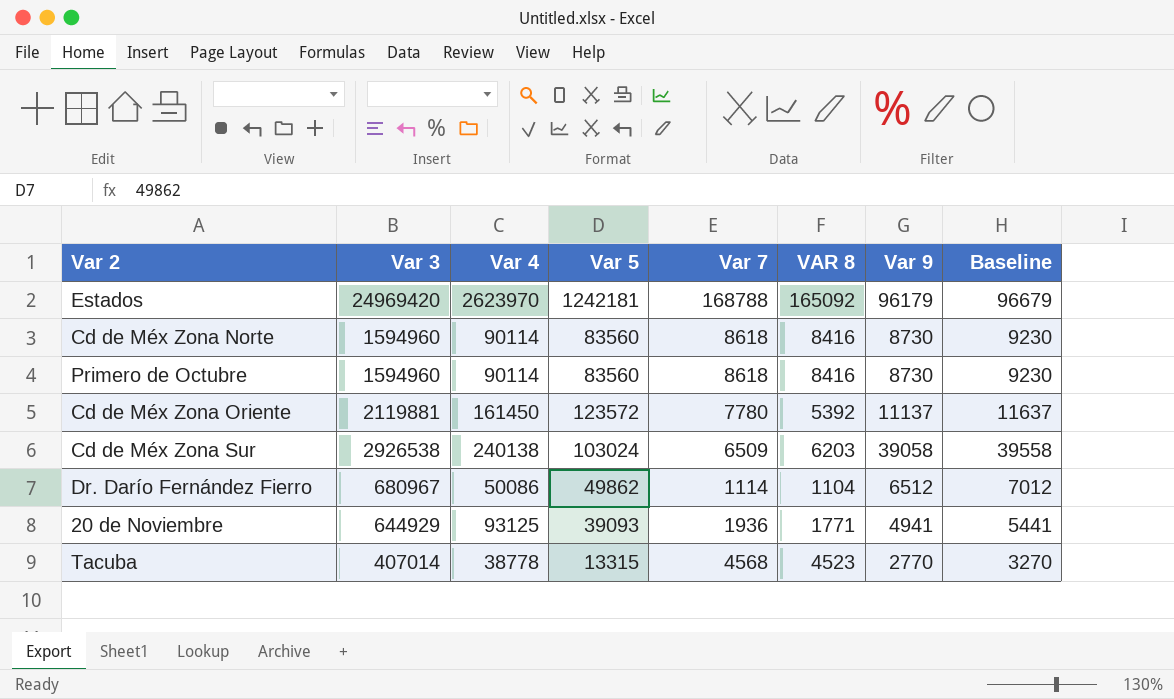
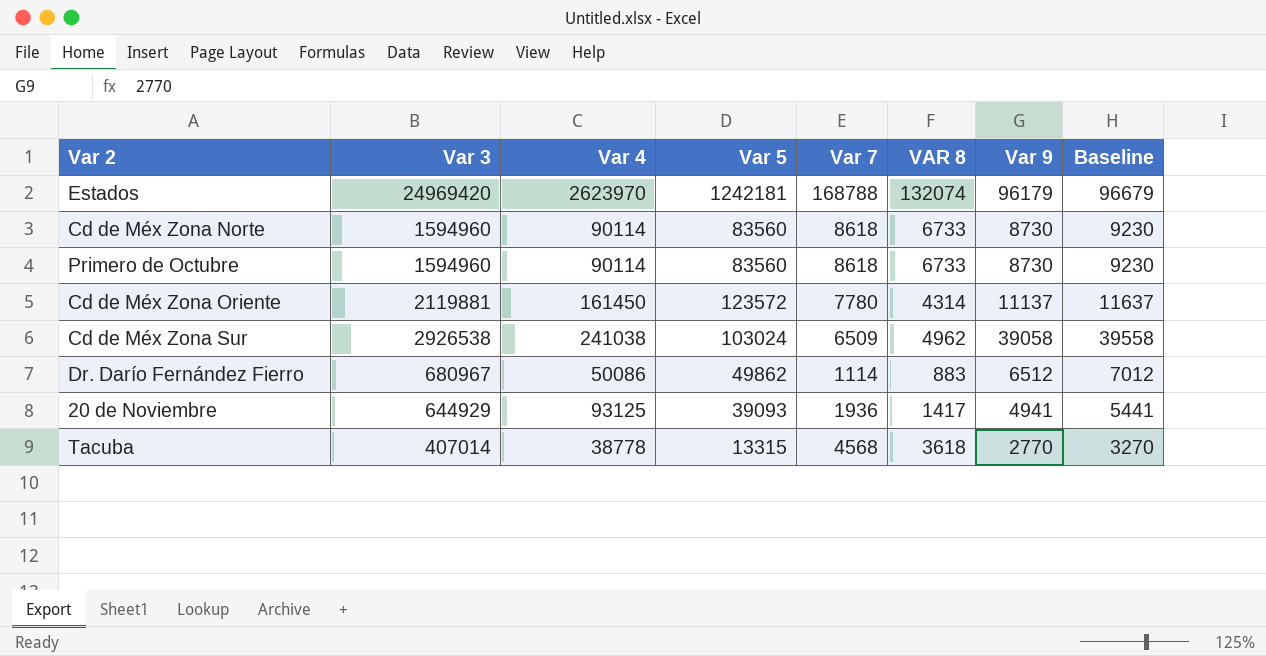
Estados | VAR 8: 165092 -> 132074
Cd de Méx Zona Norte | VAR 8: 8416 -> 6733
Primero de Octubre | VAR 8: 8416 -> 6733
Cd de Méx Zona Oriente | VAR 8: 5392 -> 4314
Cd de Méx Zona Sur | Var 4: 240138 -> 241038
Cd de Méx Zona Sur | VAR 8: 6203 -> 4962
Dr. Darío Fernández Fierro | VAR 8: 1104 -> 883
20 de Noviembre | VAR 8: 1771 -> 1417
Tacuba | VAR 8: 4523 -> 3618

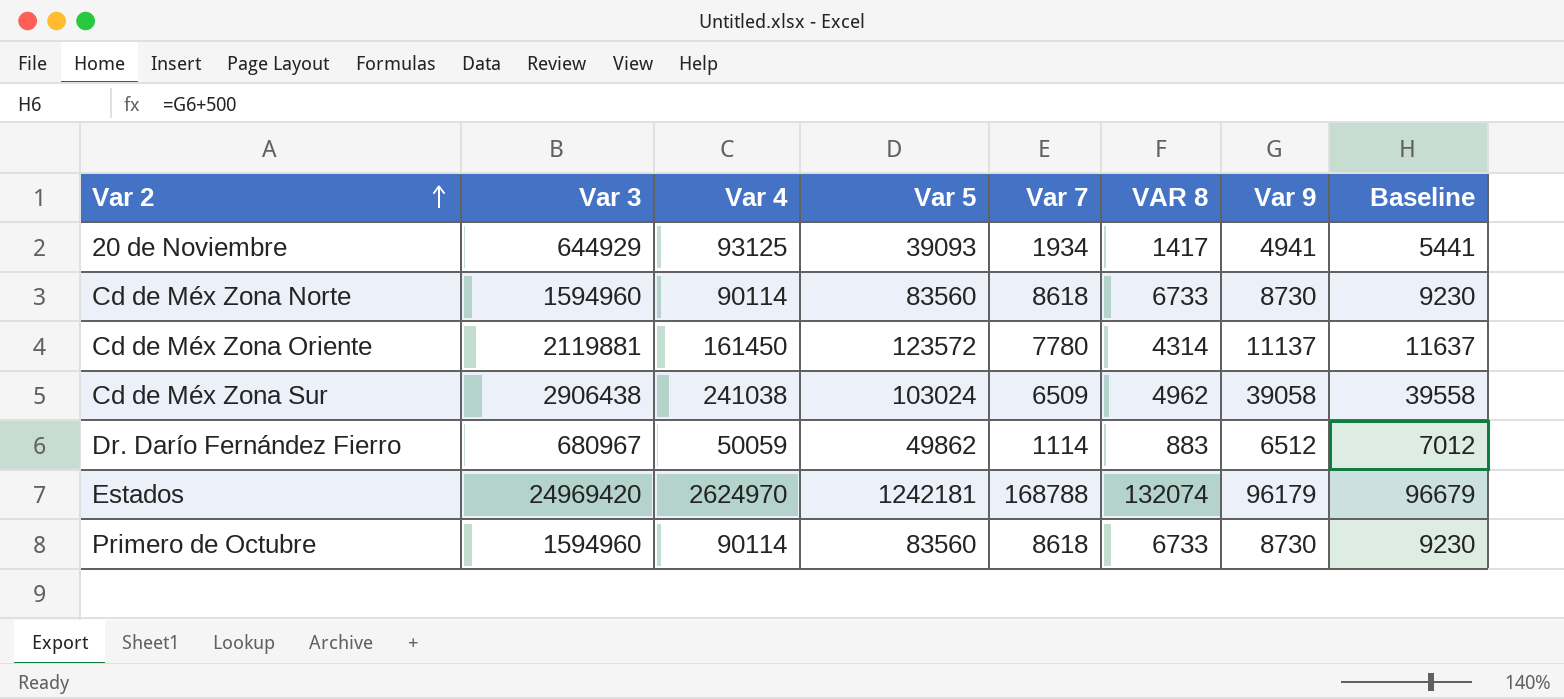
row order: none -> Var 2 ascending
row Tacuba: 407014 | 38778 | 13315 | 4568 | 3618 | 2770 | 3270 -> none
20 de Noviembre | Var 7: 1936 -> 1934
Cd de Méx Zona Sur | Var 3: 2926538 -> 2906438
Dr. Darío Fernández Fierro | Var 4: 50086 -> 50059
Estados | Var 4: 2623970 -> 2624970

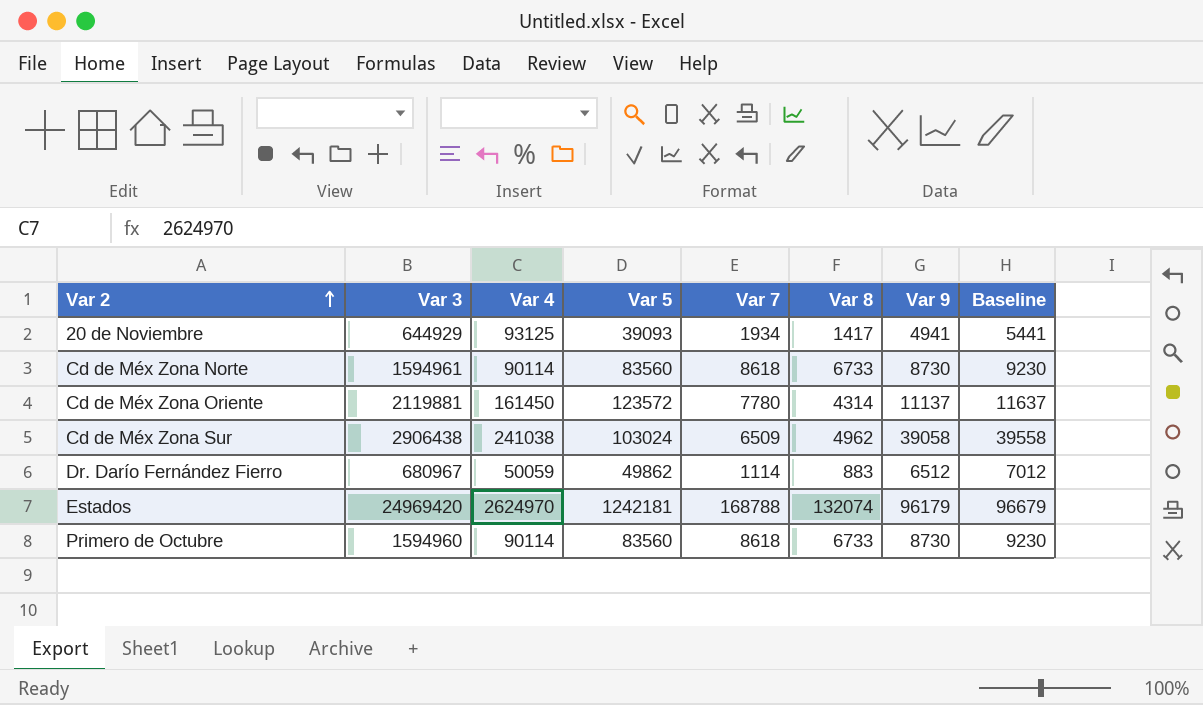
column name: VAR 8 -> Var 8
Cd de Méx Zona Norte | Var 3: 1594960 -> 1594961

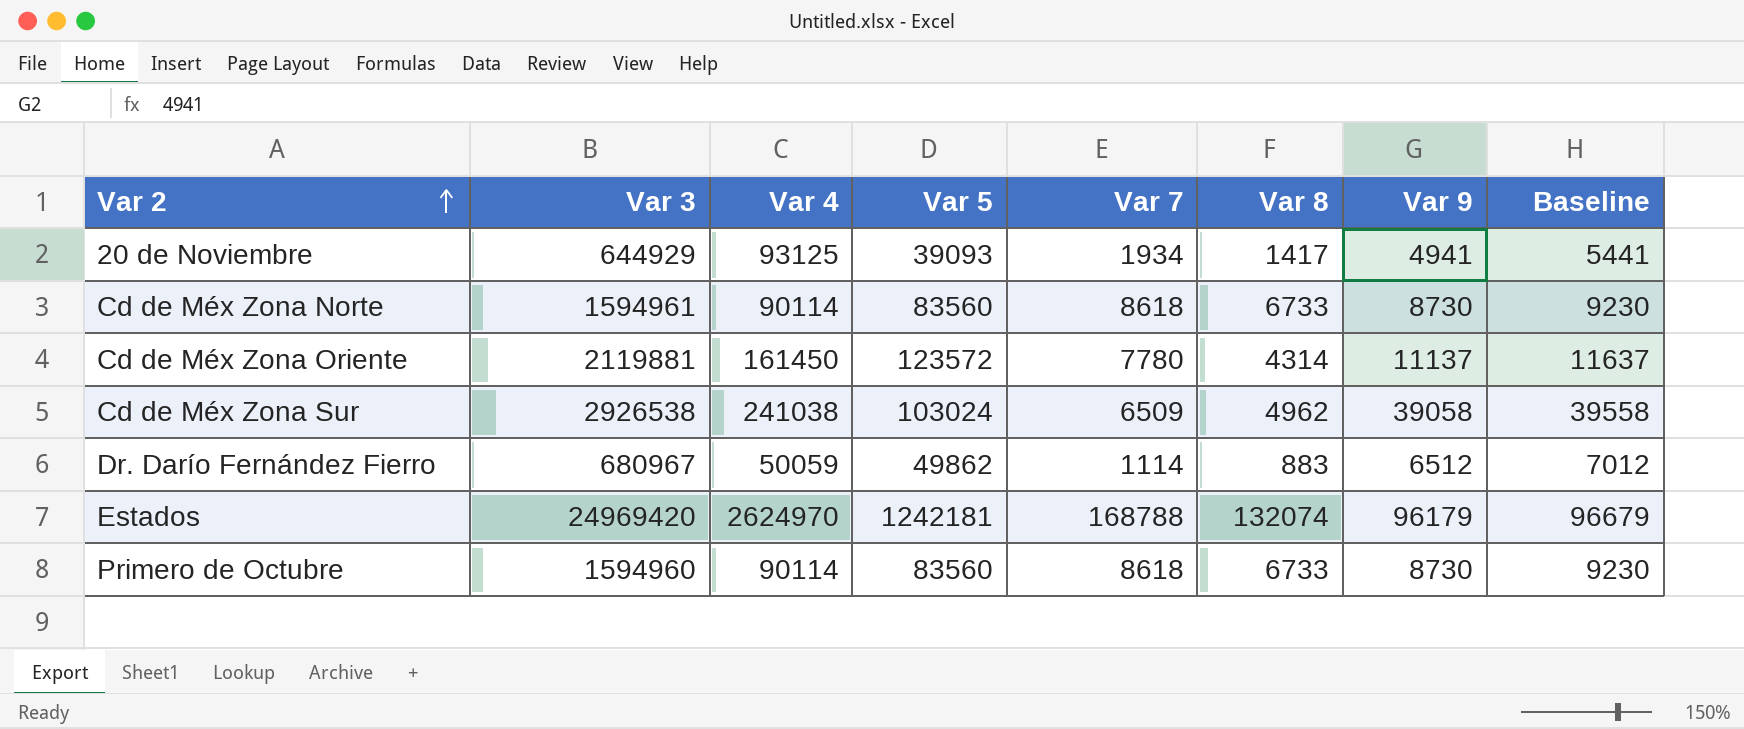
Cd de Méx Zona Sur | Var 3: 2906438 -> 2926538

